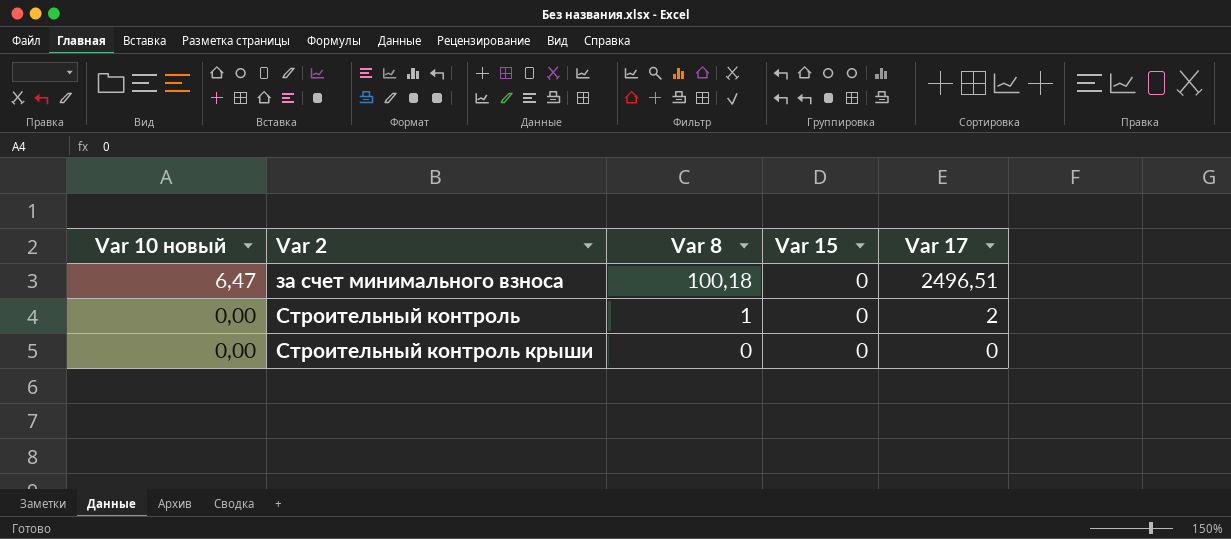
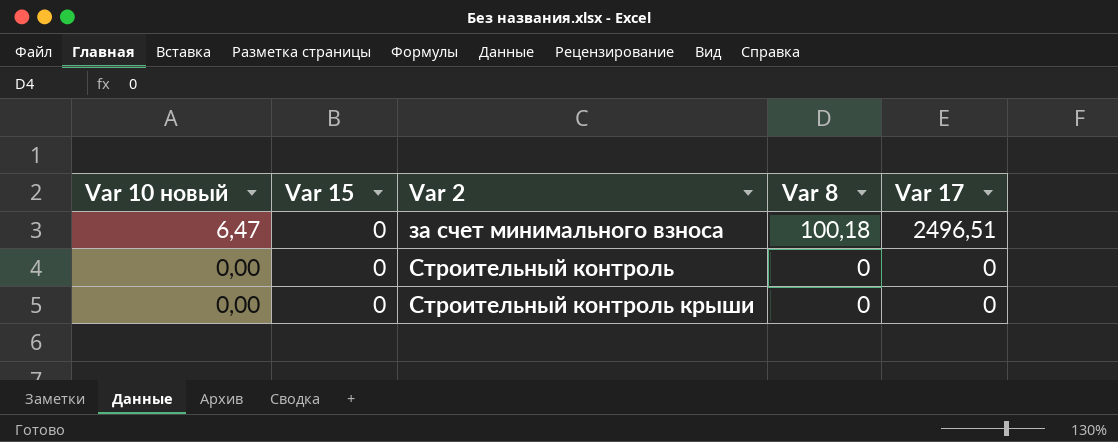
column Var 15 | position: 4 -> 2
Строительный контроль | Var 8: 1 -> 0
Строительный контроль | Var 17: 2 -> 0

